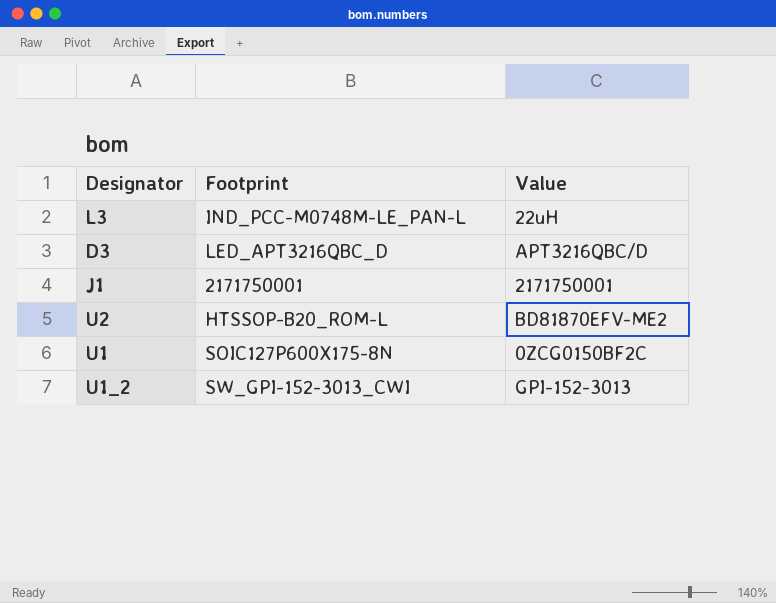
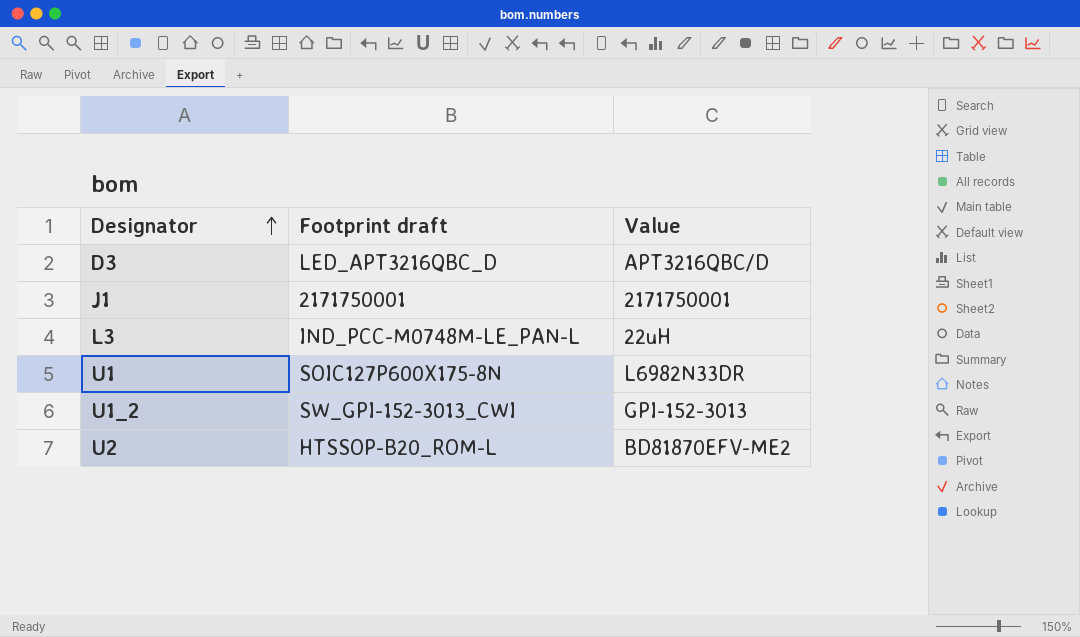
row order: none -> Designator ascending
column name: Footprint -> Footprint draft
U1 | Value: 0ZCG0150BF2C -> L6982N33DR

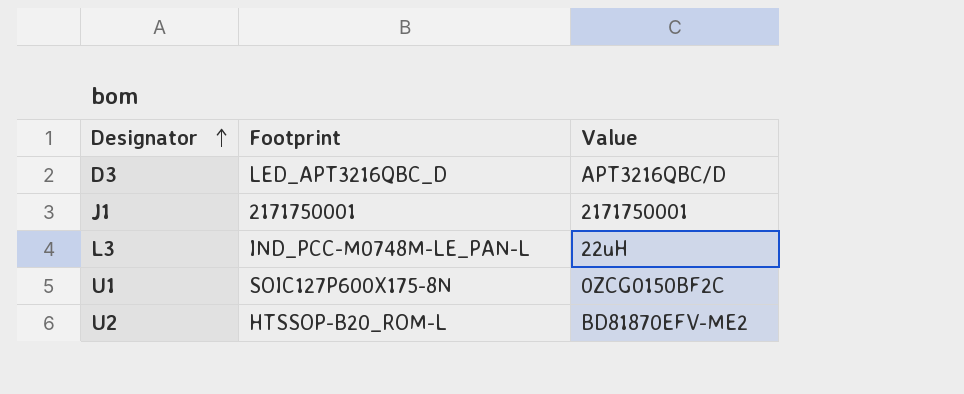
column name: Footprint draft -> Footprint
row U1_2: SW_GPI-152-3013_CWI | GPI-152-3013 -> none
U1 | Value: L6982N33DR -> 0ZCG0150BF2C

